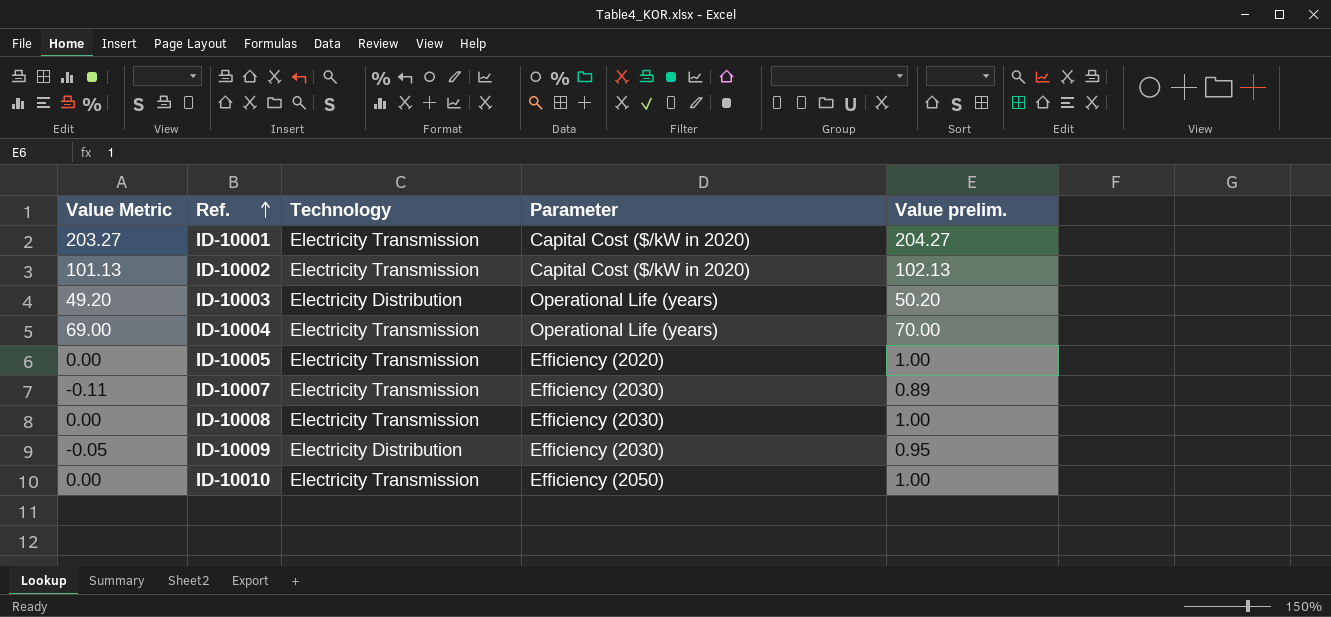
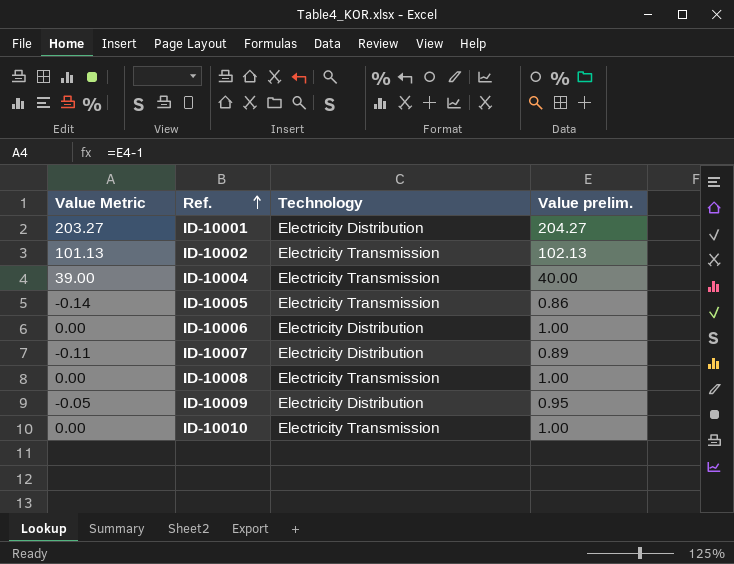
column Parameter | position: 4 -> none
row ID-10003: 49.20 | Electricity Distribution | Operational Life (years) | 50.20 -> none
ID-10001 | Technology: Electricity Transmission -> Electricity Distribution
ID-10004 | Value Metric: 69.00 -> 39.00
ID-10004 | Value prelim.: 70.00 -> 40.00
ID-10005 | Value Metric: 0.00 -> -0.14
ID-10005 | Value prelim.: 1.00 -> 0.86
row ID-10006: none -> 0.00 | Electricity Distribution | 1.00
ID-10007 | Technology: Electricity Transmission -> Electricity Distribution

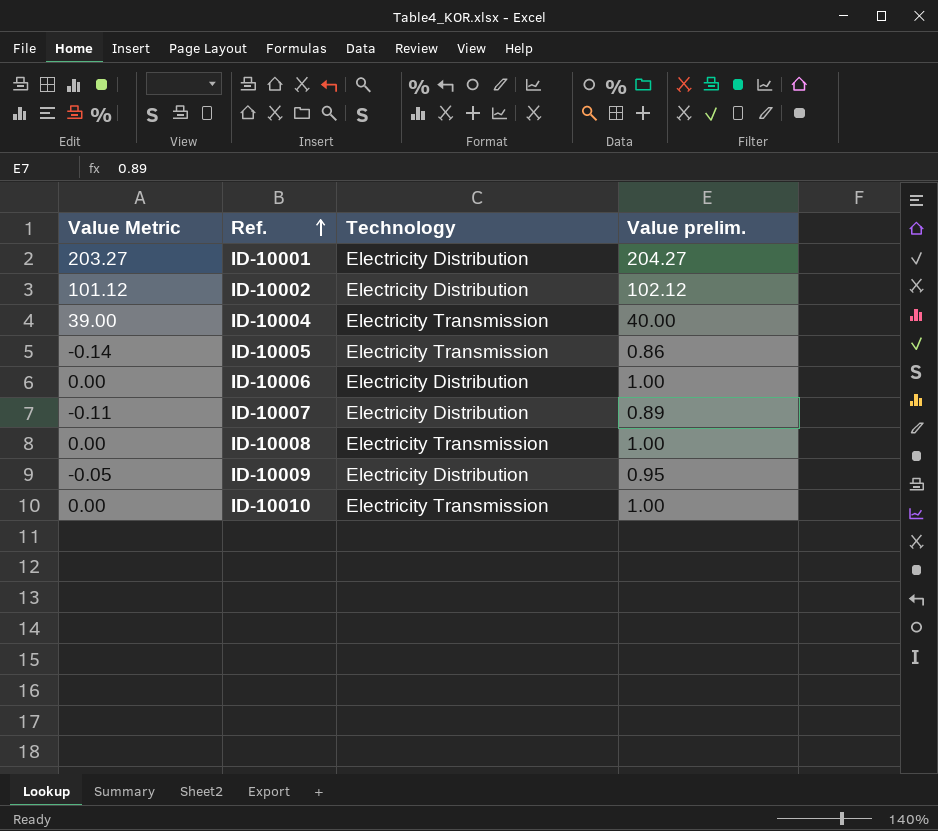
ID-10002 | Value Metric: 101.13 -> 101.12
ID-10002 | Technology: Electricity Transmission -> Electricity Distribution
ID-10002 | Value prelim.: 102.13 -> 102.12

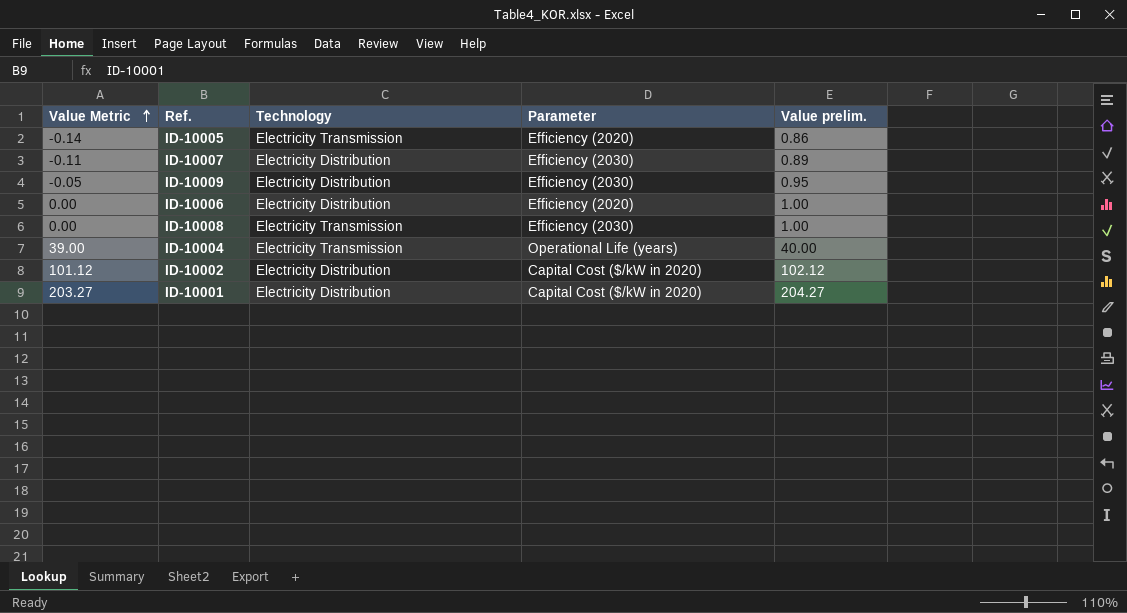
row order: Ref. ascending -> Value Metric ascending
column Parameter | position: none -> 4
row ID-10010: 0.00 | Electricity Transmission | 1.00 -> none

